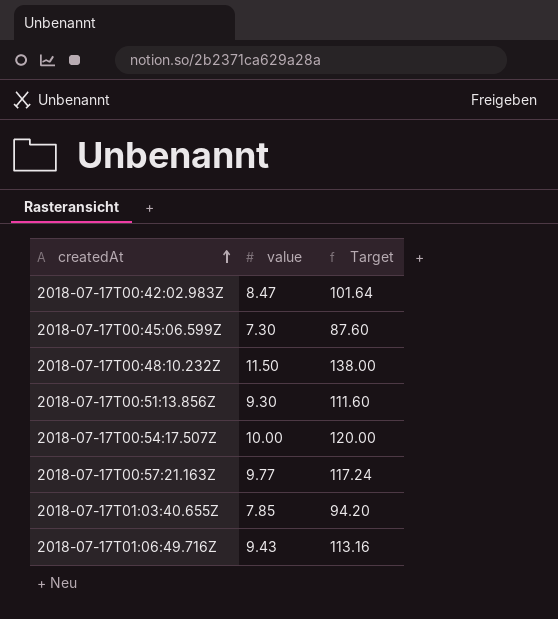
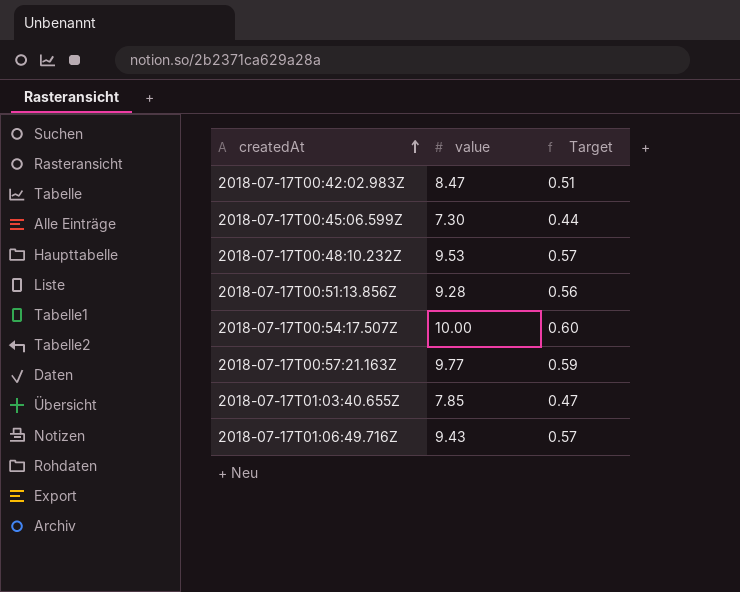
column Target | formula: [value] * 12 -> [value] * 0.06
2018-07-17T00:48:10.232Z | value: 11.50 -> 9.53
2018-07-17T00:51:13.856Z | value: 9.30 -> 9.28

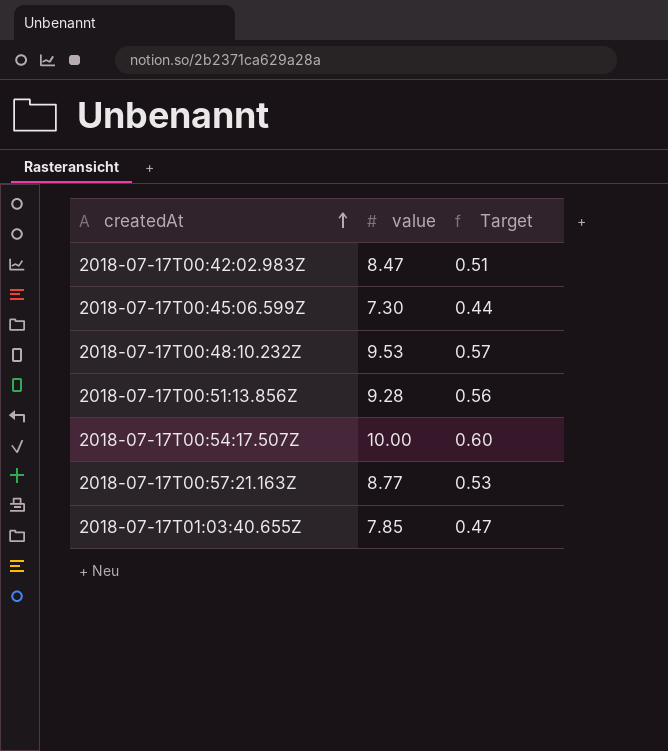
row 2018-07-17T01:06:49.716Z: 9.43 | 0.57 -> none
2018-07-17T00:57:21.163Z | value: 9.77 -> 8.77
2018-07-17T00:57:21.163Z | Target: 0.59 -> 0.53

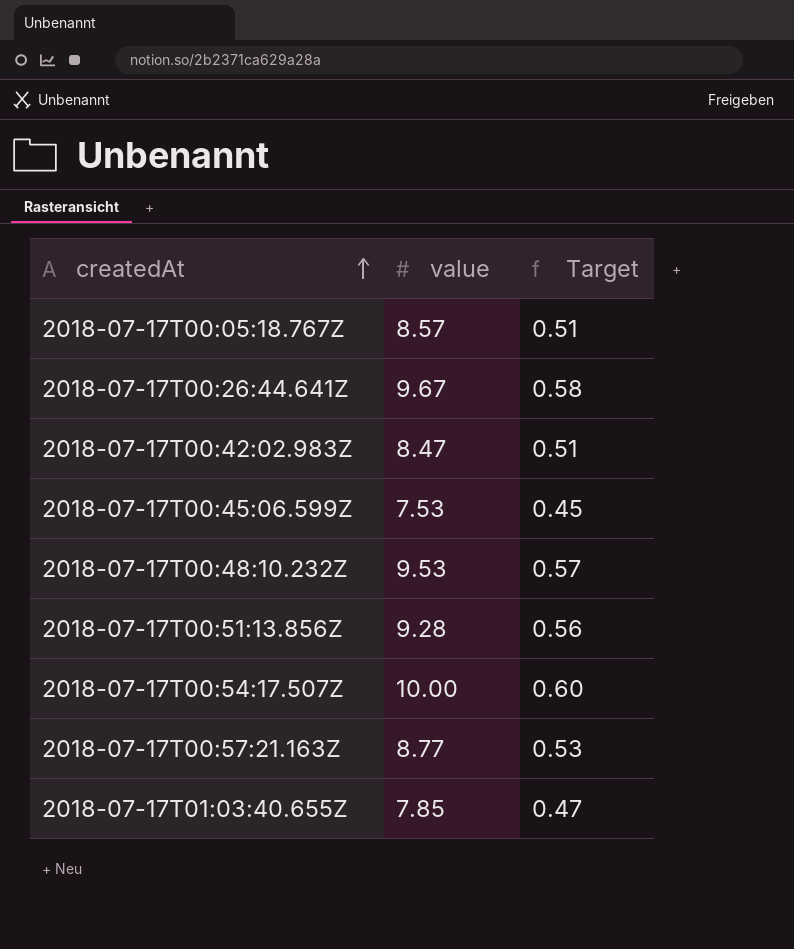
row 2018-07-17T00:05:18.767Z: none -> 8.57 | 0.51
row 2018-07-17T00:26:44.641Z: none -> 9.67 | 0.58
2018-07-17T00:45:06.599Z | value: 7.30 -> 7.53
2018-07-17T00:45:06.599Z | Target: 0.44 -> 0.45

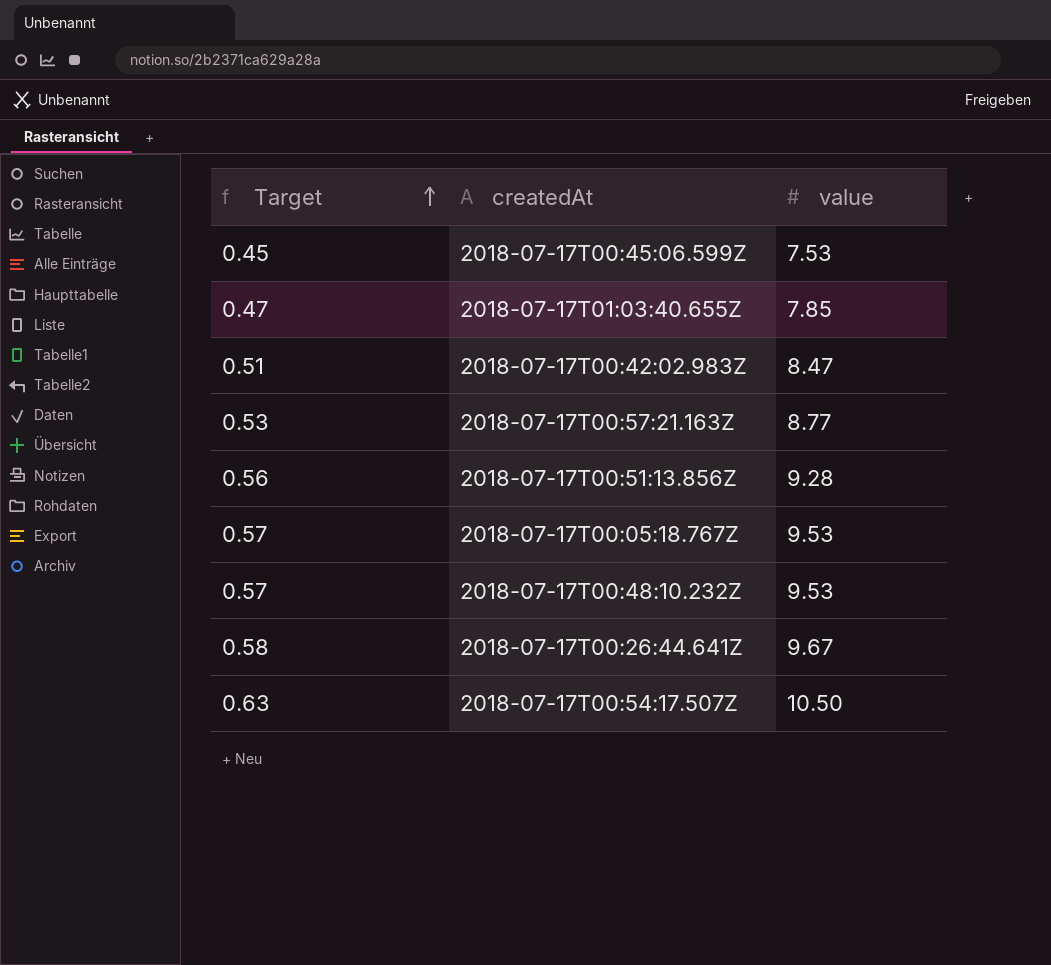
row order: createdAt ascending -> Target ascending
column Target | position: 3 -> 1
2018-07-17T00:05:18.767Z | Target: 0.51 -> 0.57
2018-07-17T00:05:18.767Z | value: 8.57 -> 9.53
2018-07-17T00:54:17.507Z | Target: 0.60 -> 0.63
2018-07-17T00:54:17.507Z | value: 10.00 -> 10.50

